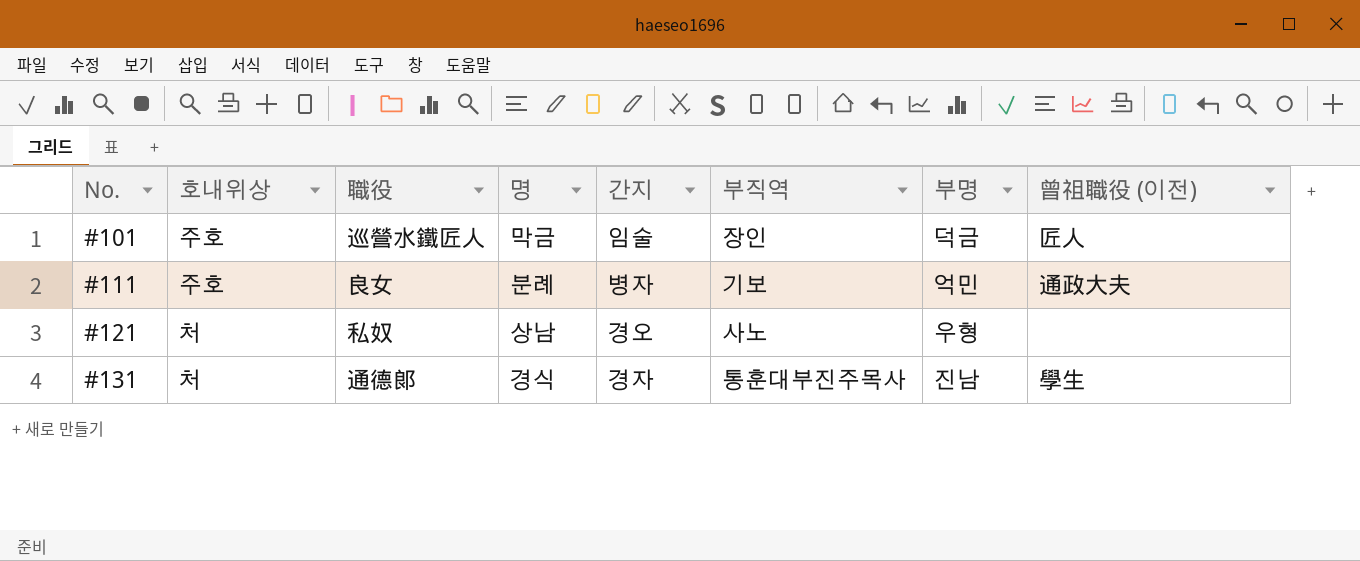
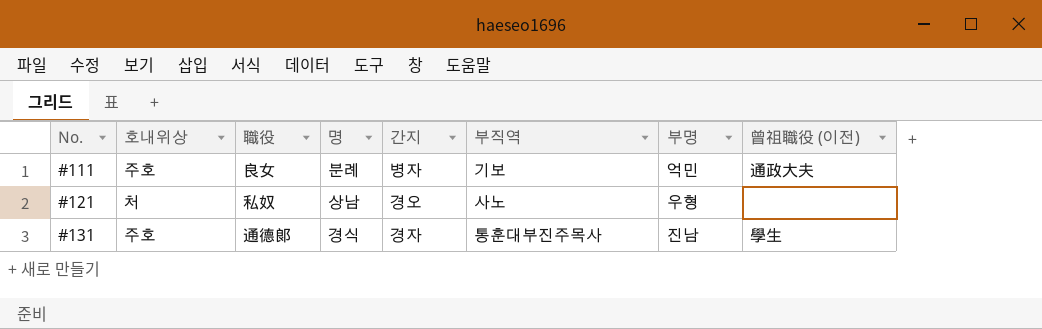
row #101: 주호 | 巡營水鐵匠人 | 막금 | 임술 | 장인 | 덕금 | 匠人 -> none
#131 | 호내위상: 처 -> 주호

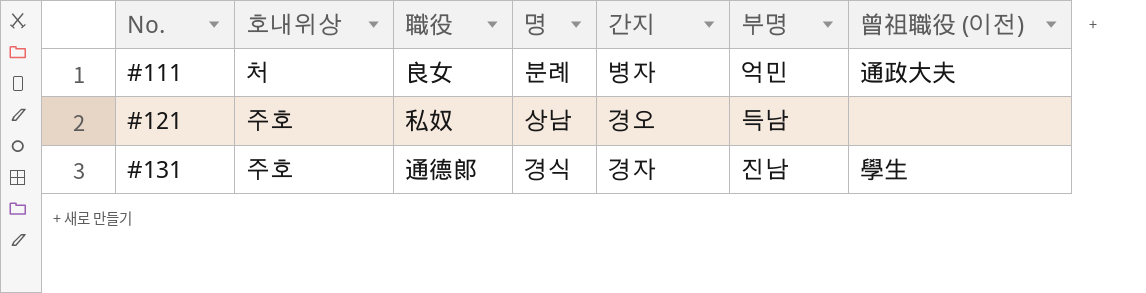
column 부직역 | position: 6 -> none
#111 | 호내위상: 주호 -> 처
#121 | 호내위상: 처 -> 주호
#121 | 부명: 우형 -> 득남

